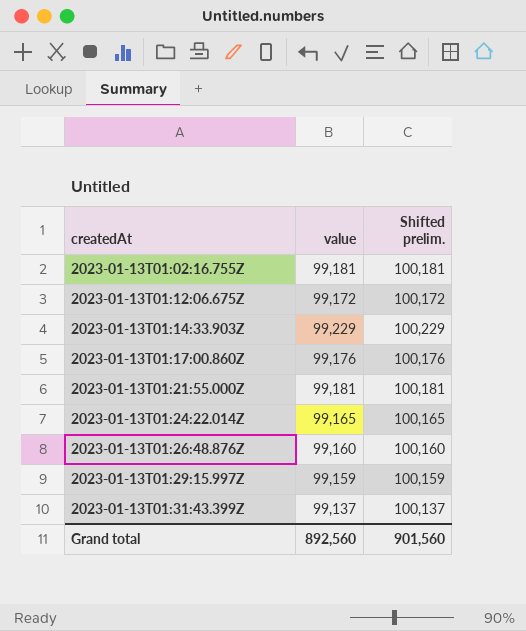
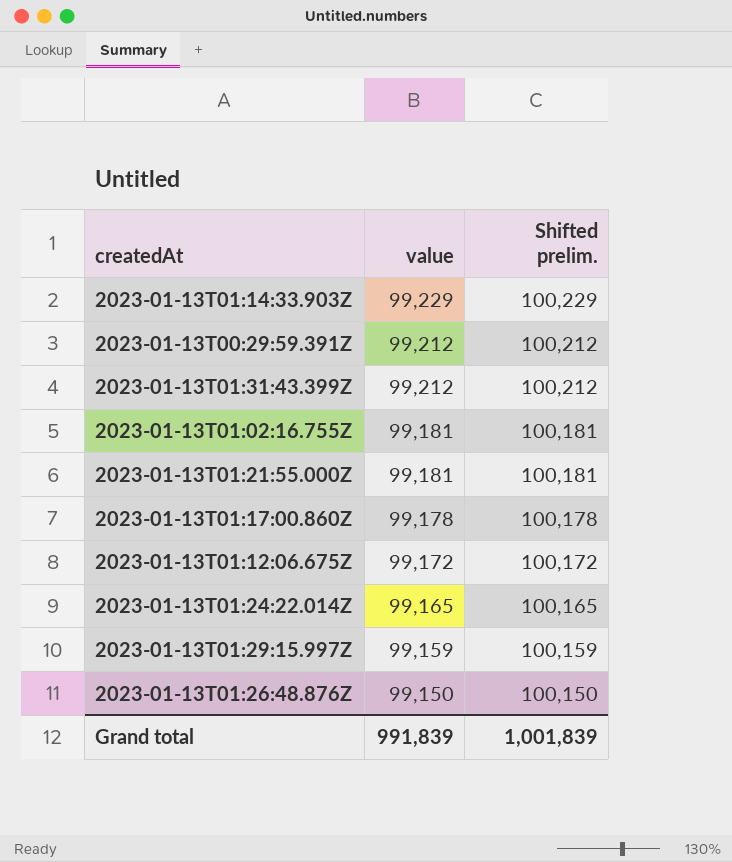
row order: createdAt ascending -> value descending
row 2023-01-13T00:29:59.391Z: none -> 99,212 | 100,212
2023-01-13T01:31:43.399Z | value: 99,137 -> 99,212
2023-01-13T01:31:43.399Z | Shifted prelim.: 100,137 -> 100,212
2023-01-13T01:17:00.860Z | value: 99,176 -> 99,178
2023-01-13T01:17:00.860Z | Shifted prelim.: 100,176 -> 100,178
2023-01-13T01:26:48.876Z | value: 99,160 -> 99,150
2023-01-13T01:26:48.876Z | Shifted prelim.: 100,160 -> 100,150
Grand total | value: 892,560 -> 991,839
Grand total | Shifted prelim.: 901,560 -> 1,001,839

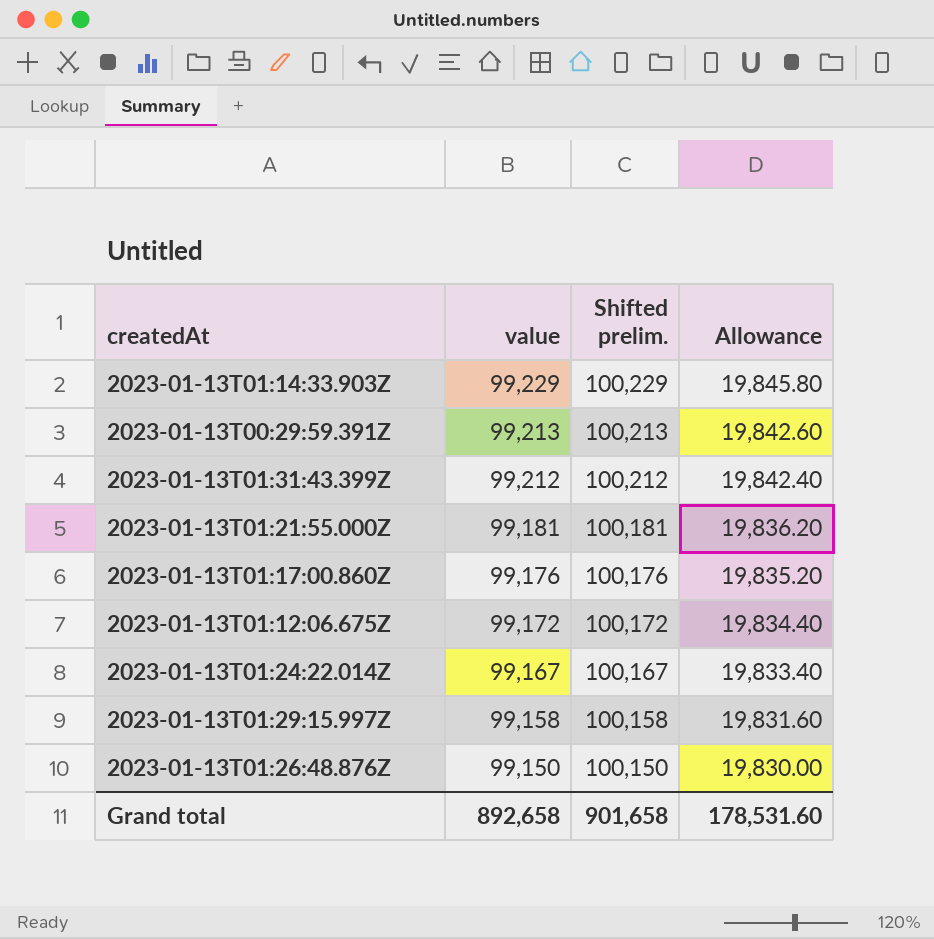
column Allowance | formula: none -> [value] * 0.2
row 2023-01-13T01:02:16.755Z: 99,181 | 100,181 -> none
2023-01-13T00:29:59.391Z | value: 99,212 -> 99,213
2023-01-13T00:29:59.391Z | Shifted prelim.: 100,212 -> 100,213
2023-01-13T01:17:00.860Z | value: 99,178 -> 99,176
2023-01-13T01:17:00.860Z | Shifted prelim.: 100,178 -> 100,176
2023-01-13T01:24:22.014Z | value: 99,165 -> 99,167
2023-01-13T01:24:22.014Z | Shifted prelim.: 100,165 -> 100,167
2023-01-13T01:29:15.997Z | value: 99,159 -> 99,158
2023-01-13T01:29:15.997Z | Shifted prelim.: 100,159 -> 100,158
Grand total | value: 991,839 -> 892,658
Grand total | Shifted prelim.: 1,001,839 -> 901,658

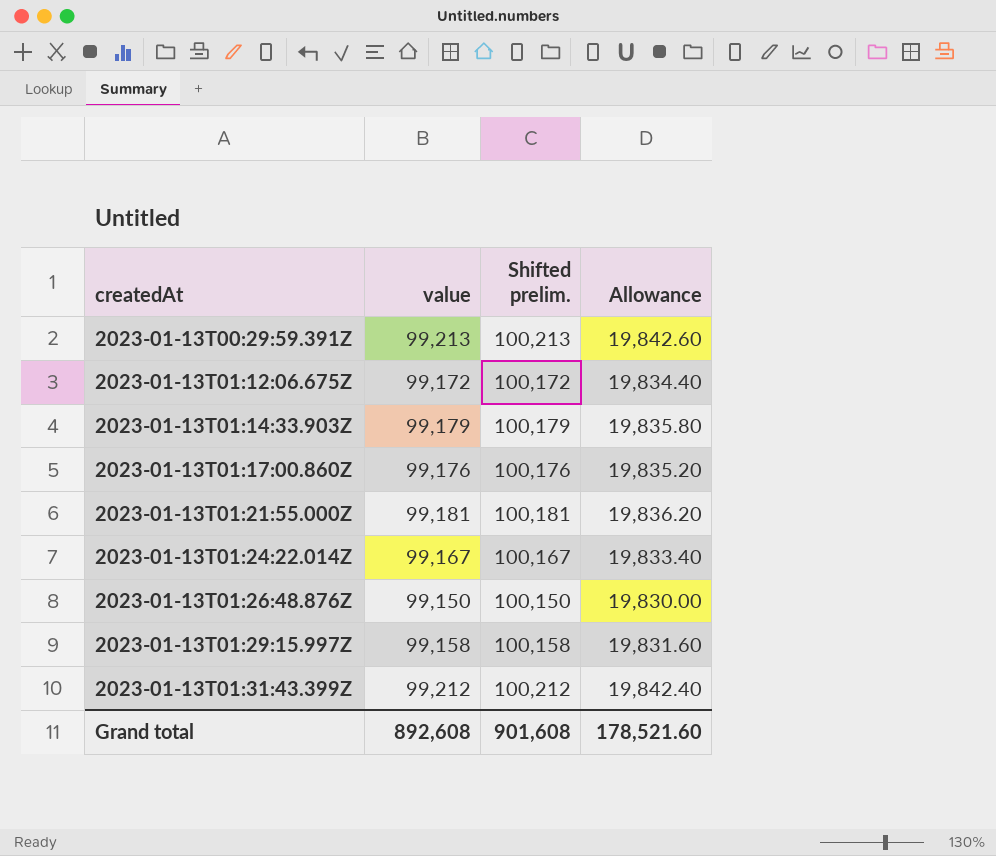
row order: value descending -> createdAt ascending
2023-01-13T01:14:33.903Z | value: 99,229 -> 99,179
2023-01-13T01:14:33.903Z | Shifted prelim.: 100,229 -> 100,179
2023-01-13T01:14:33.903Z | Allowance: 19,845.80 -> 19,835.80
Grand total | value: 892,658 -> 892,608
Grand total | Shifted prelim.: 901,658 -> 901,608
Grand total | Allowance: 178,531.60 -> 178,521.60

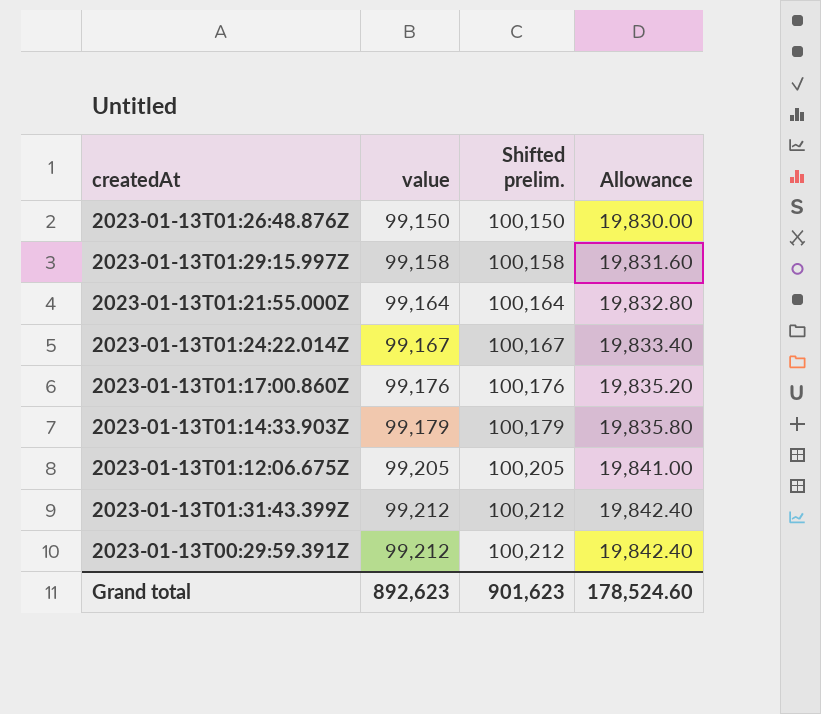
row order: createdAt ascending -> value ascending
2023-01-13T01:21:55.000Z | value: 99,181 -> 99,164
2023-01-13T01:21:55.000Z | Shifted prelim.: 100,181 -> 100,164
2023-01-13T01:21:55.000Z | Allowance: 19,836.20 -> 19,832.80
2023-01-13T01:12:06.675Z | value: 99,172 -> 99,205
2023-01-13T01:12:06.675Z | Shifted prelim.: 100,172 -> 100,205
2023-01-13T01:12:06.675Z | Allowance: 19,834.40 -> 19,841.00
2023-01-13T00:29:59.391Z | value: 99,213 -> 99,212
2023-01-13T00:29:59.391Z | Shifted prelim.: 100,213 -> 100,212
2023-01-13T00:29:59.391Z | Allowance: 19,842.60 -> 19,842.40
Grand total | value: 892,608 -> 892,623
Grand total | Shifted prelim.: 901,608 -> 901,623
Grand total | Allowance: 178,521.60 -> 178,524.60

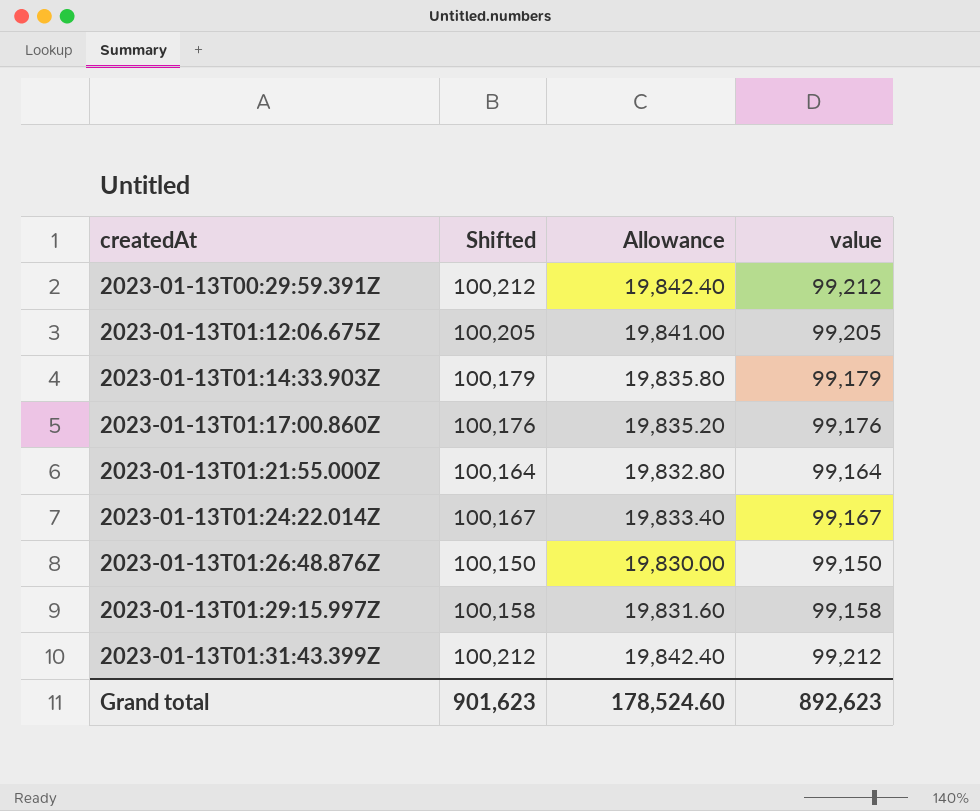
row order: value ascending -> createdAt ascending
column name: Shifted prelim. -> Shifted
column value | position: 2 -> 4

